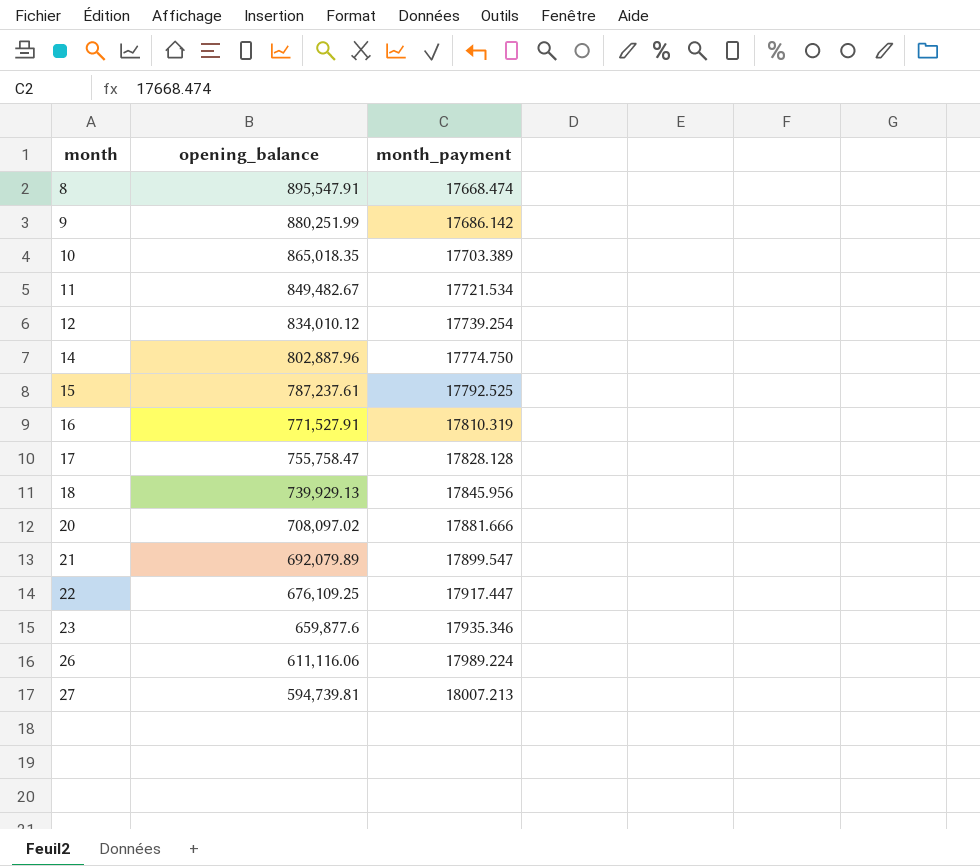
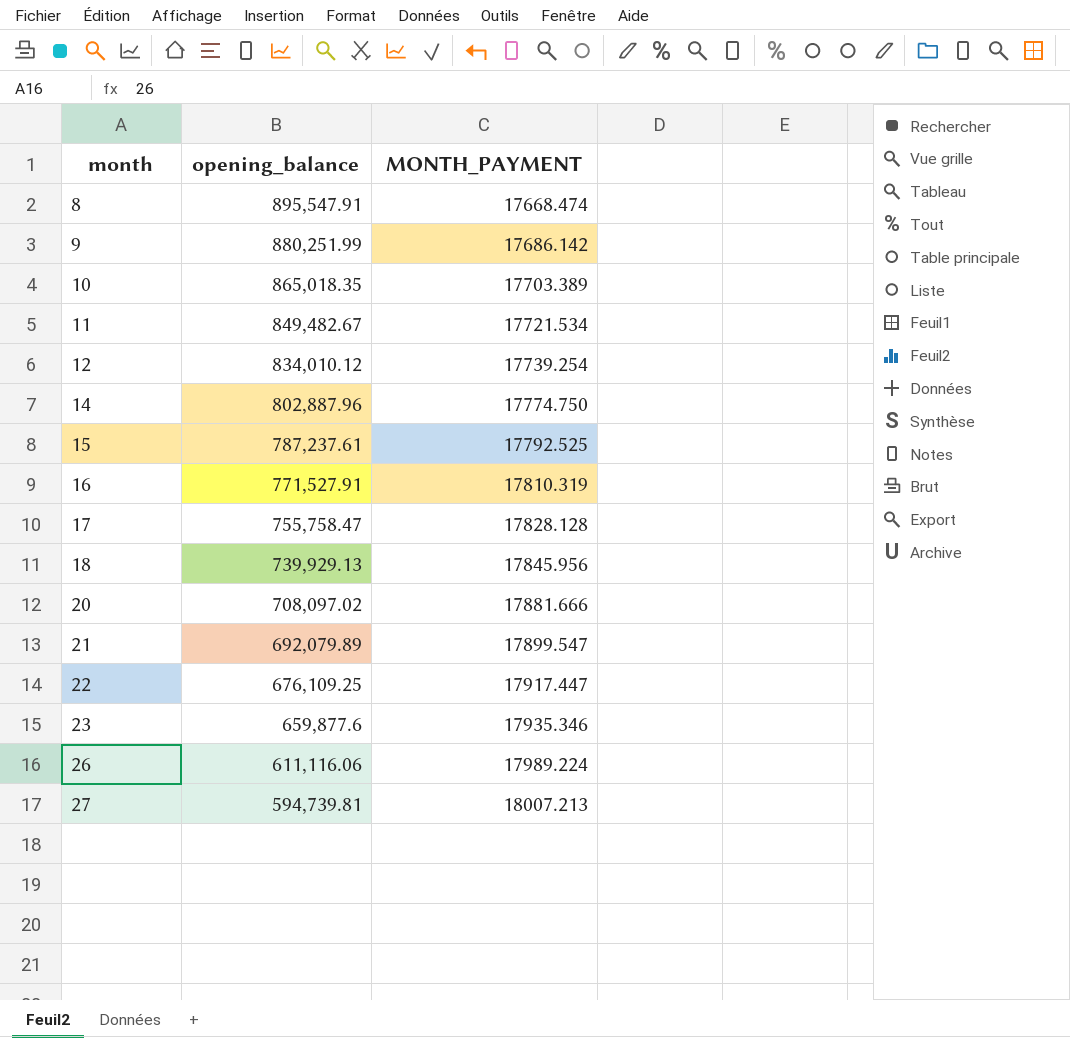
column name: month_payment -> MONTH_PAYMENT

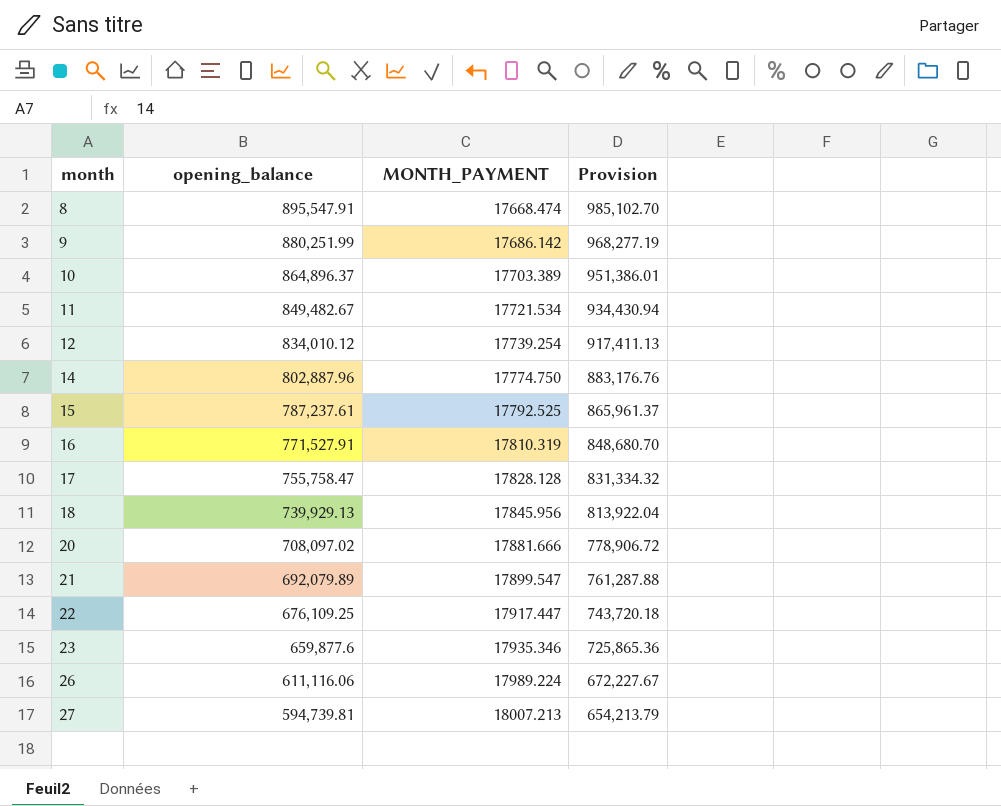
column Provision | formula: none -> [opening_balance] * 1.1
10 | opening_balance: 865,018.35 -> 864,896.37

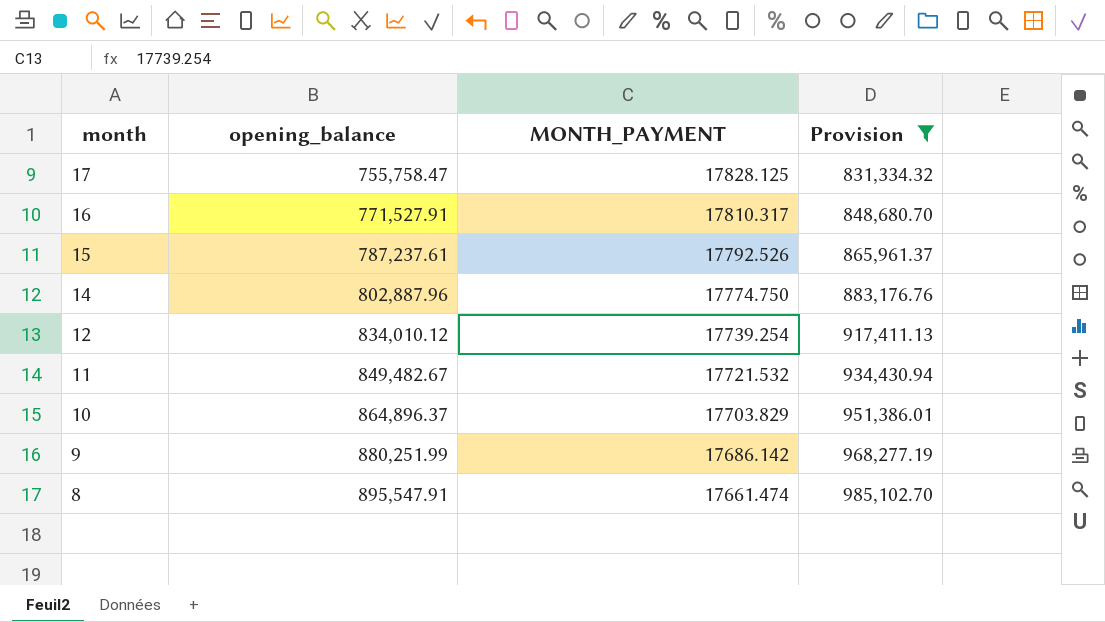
filter: none -> Provision >= 831,334.32
row order: month ascending -> month descending
17 | MONTH_PAYMENT: 17828.128 -> 17828.125
16 | MONTH_PAYMENT: 17810.319 -> 17810.317
15 | MONTH_PAYMENT: 17792.525 -> 17792.526
11 | MONTH_PAYMENT: 17721.534 -> 17721.532
10 | MONTH_PAYMENT: 17703.389 -> 17703.829
8 | MONTH_PAYMENT: 17668.474 -> 17661.474

